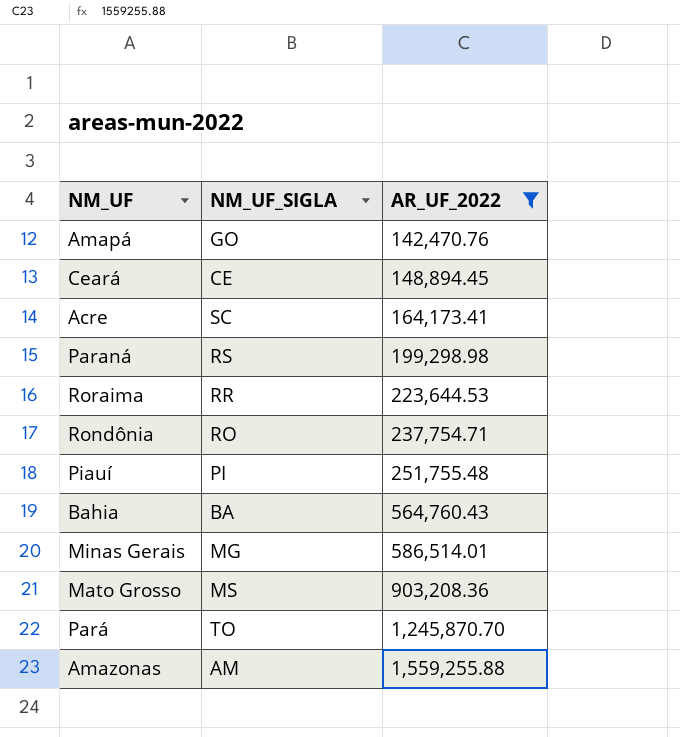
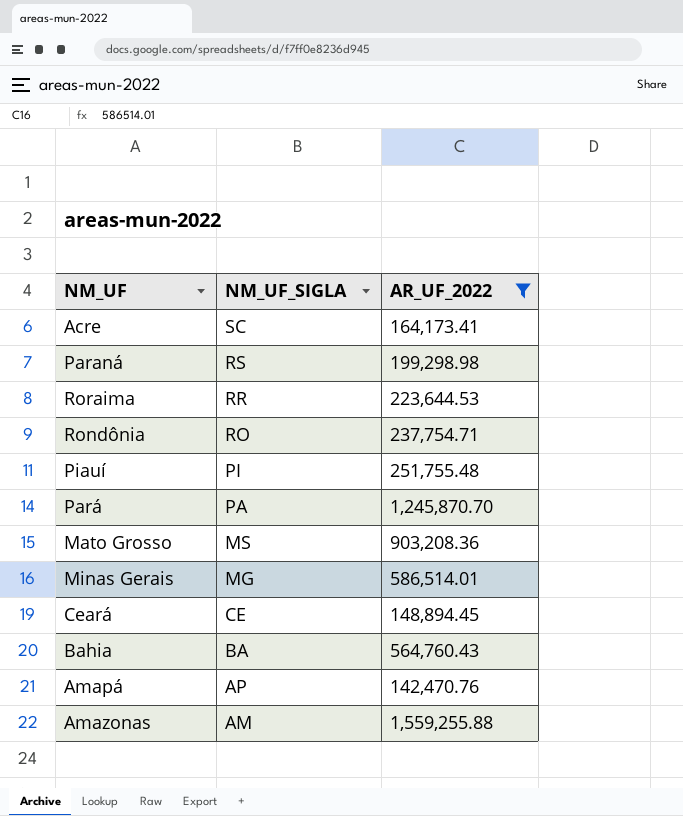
row order: AR_UF_2022 ascending -> NM_UF_SIGLA descending
Pará | NM_UF_SIGLA: TO -> PA
Amapá | NM_UF_SIGLA: GO -> AP

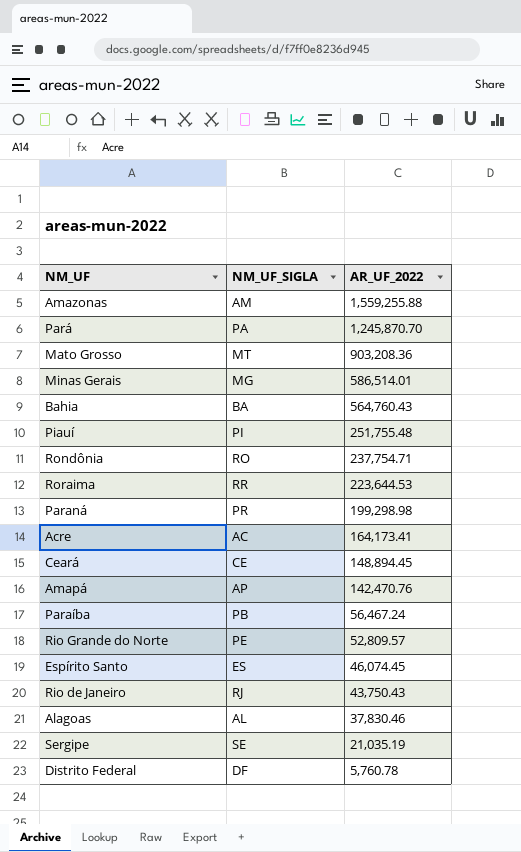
filter: AR_UF_2022 >= 142,470.76 -> none
row order: NM_UF_SIGLA descending -> AR_UF_2022 descending
Mato Grosso | NM_UF_SIGLA: MS -> MT
Paraná | NM_UF_SIGLA: RS -> PR
Acre | NM_UF_SIGLA: SC -> AC

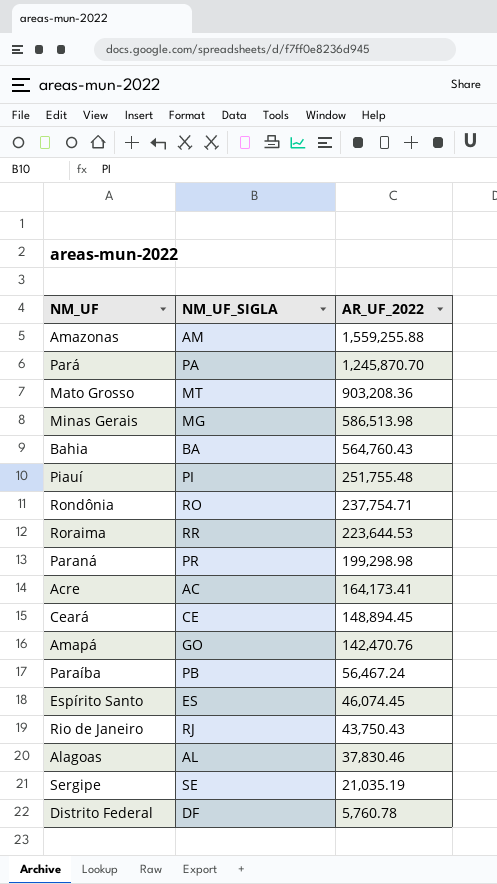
row Rio Grande do Norte: PE | 52,809.57 -> none
Minas Gerais | AR_UF_2022: 586,514.01 -> 586,513.98
Amapá | NM_UF_SIGLA: AP -> GO

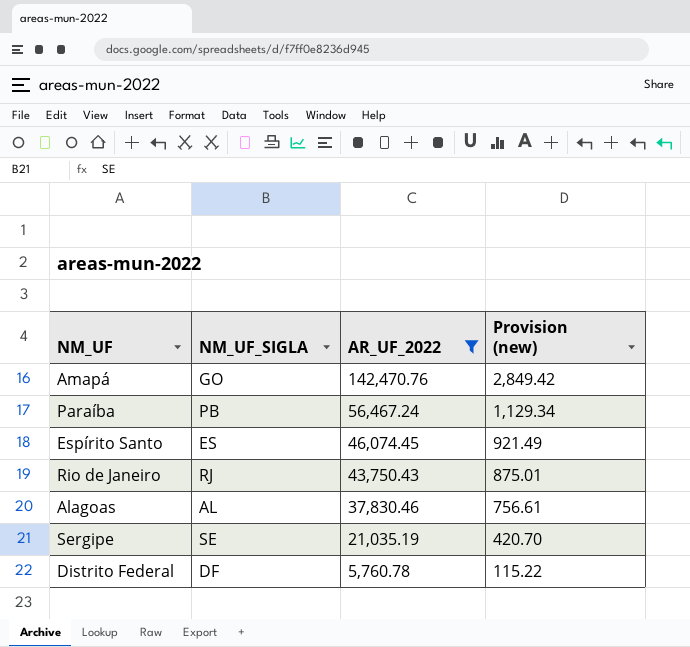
filter: none -> AR_UF_2022 <= 142,470.76
column Provision (new) | formula: none -> [AR_UF_2022] * 0.02

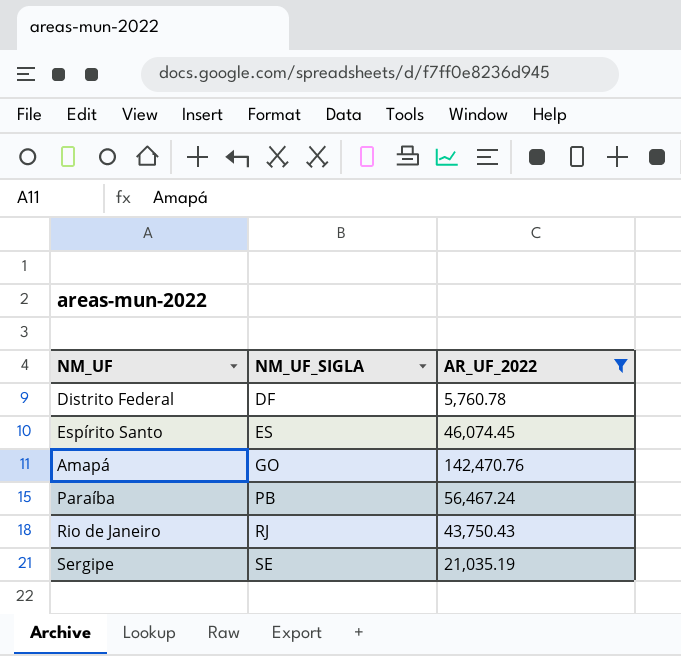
row order: AR_UF_2022 descending -> NM_UF_SIGLA ascending
column Provision (new) | formula: [AR_UF_2022] * 0.02 -> none
row Alagoas: AL | 37,830.46 | 756.61 -> none

